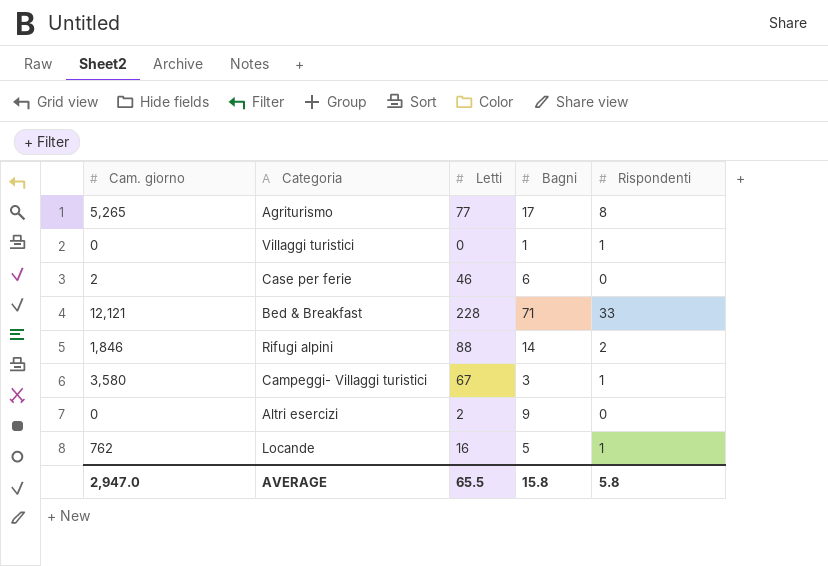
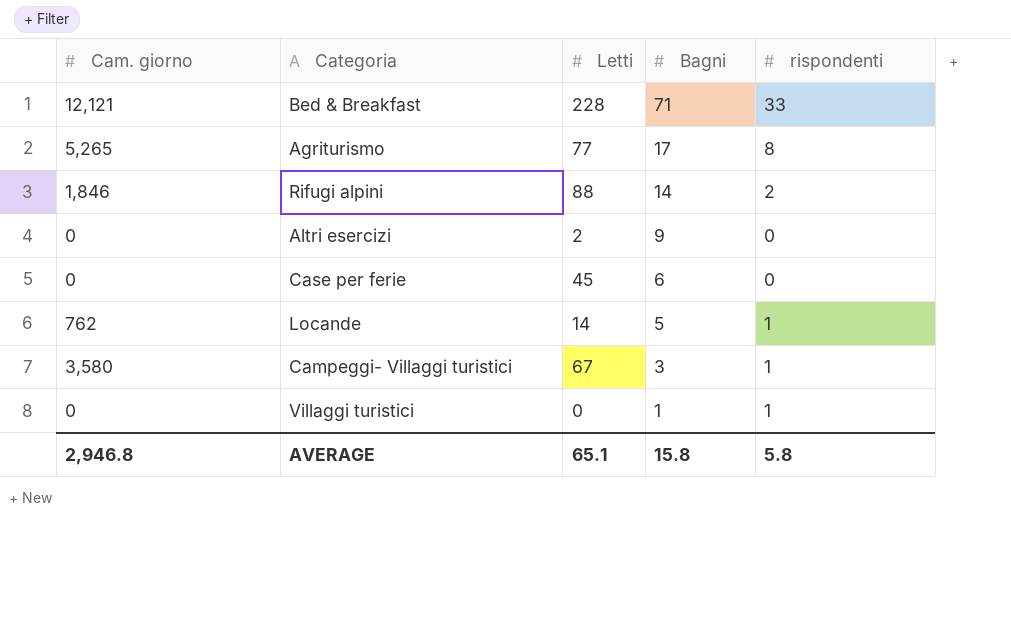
row order: none -> Bagni descending
column name: Rispondenti -> rispondenti
Case per ferie | Cam. giorno: 2 -> 0
Case per ferie | Letti: 46 -> 45
Locande | Letti: 16 -> 14
AVERAGE | Cam. giorno: 2,947.0 -> 2,946.8
AVERAGE | Letti: 65.5 -> 65.1

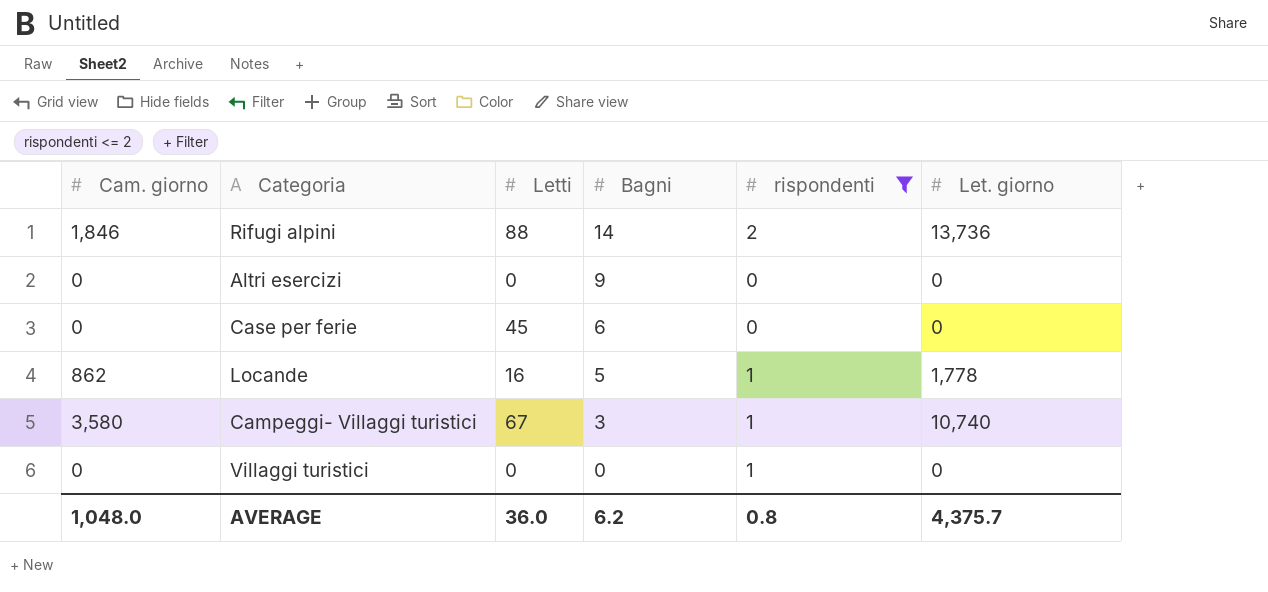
filter: none -> rispondenti <= 2
column Let. giorno | position: none -> 6
Altri esercizi | Letti: 2 -> 0
Locande | Cam. giorno: 762 -> 862
Locande | Letti: 14 -> 16
Villaggi turistici | Bagni: 1 -> 0
AVERAGE | Cam. giorno: 2,946.8 -> 1,048.0
AVERAGE | Letti: 65.1 -> 36.0
AVERAGE | Bagni: 15.8 -> 6.2
AVERAGE | rispondenti: 5.8 -> 0.8

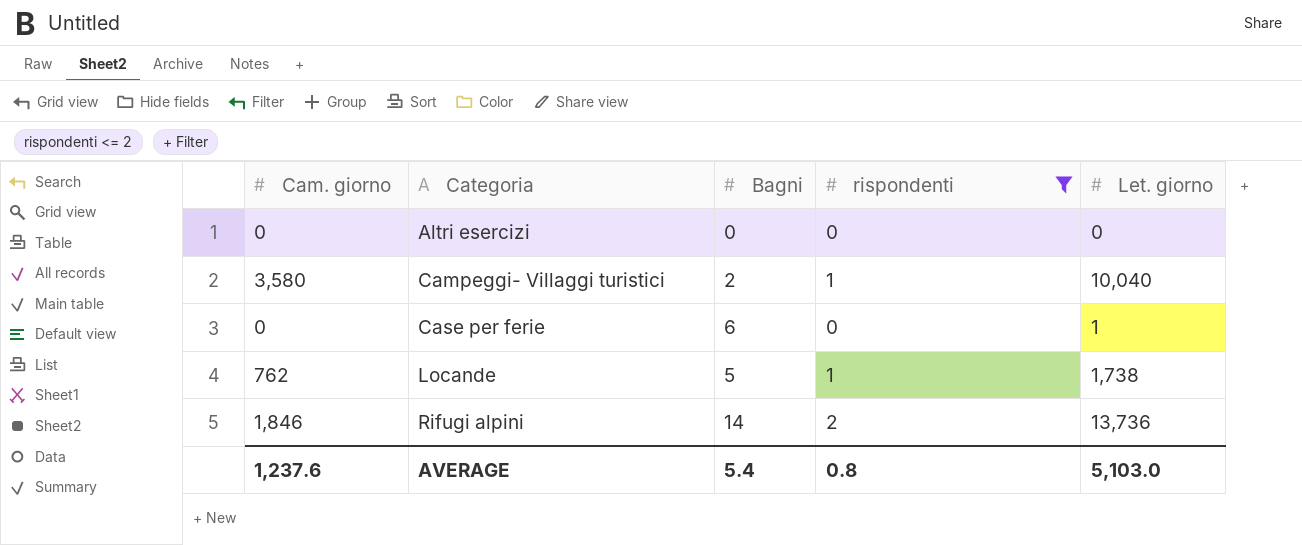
row order: Bagni descending -> Categoria ascending
column Letti | position: 3 -> none
row Villaggi turistici: 0 | 0 | 0 | 1 | 0 -> none
Altri esercizi | Bagni: 9 -> 0
Campeggi- Villaggi turistici | Bagni: 3 -> 2
Campeggi- Villaggi turistici | Let. giorno: 10,740 -> 10,040
Case per ferie | Let. giorno: 0 -> 1
Locande | Cam. giorno: 862 -> 762
Locande | Let. giorno: 1,778 -> 1,738
AVERAGE | Cam. giorno: 1,048.0 -> 1,237.6
AVERAGE | Bagni: 6.2 -> 5.4
AVERAGE | Let. giorno: 4,375.7 -> 5,103.0

